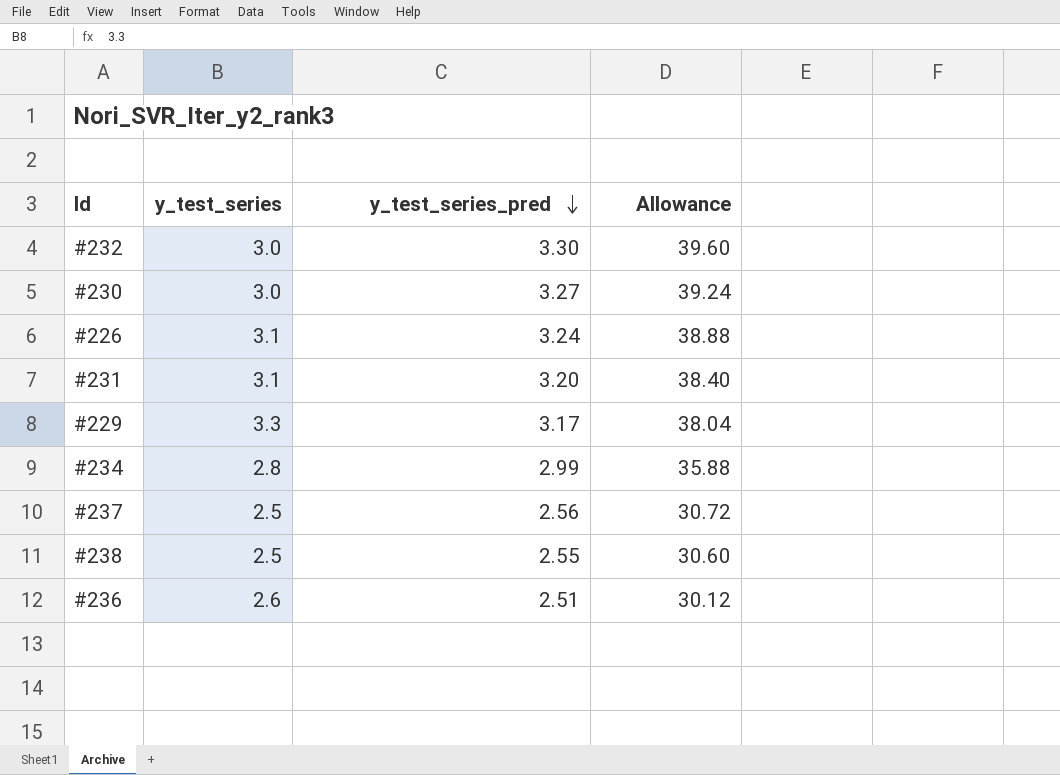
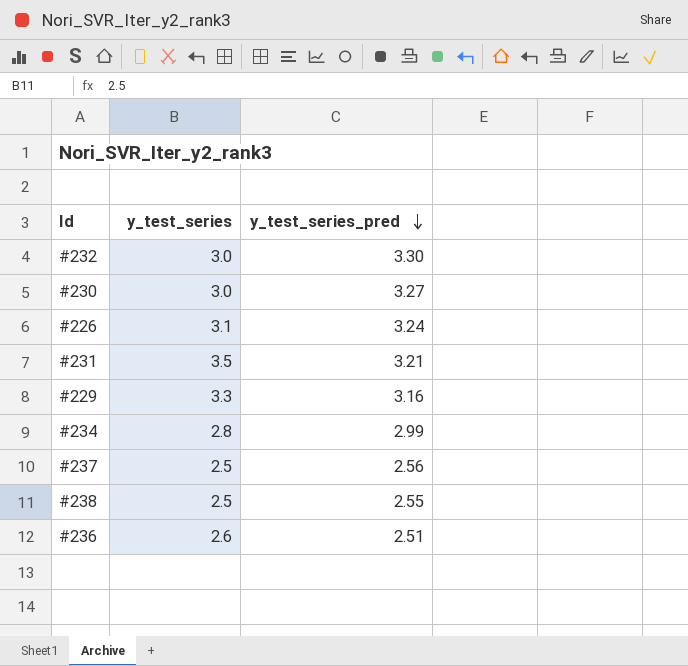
column Allowance | formula: [y_test_series_pred] * 12 -> none
#231 | y_test_series: 3.1 -> 3.5
#231 | y_test_series_pred: 3.20 -> 3.21
#229 | y_test_series_pred: 3.17 -> 3.16

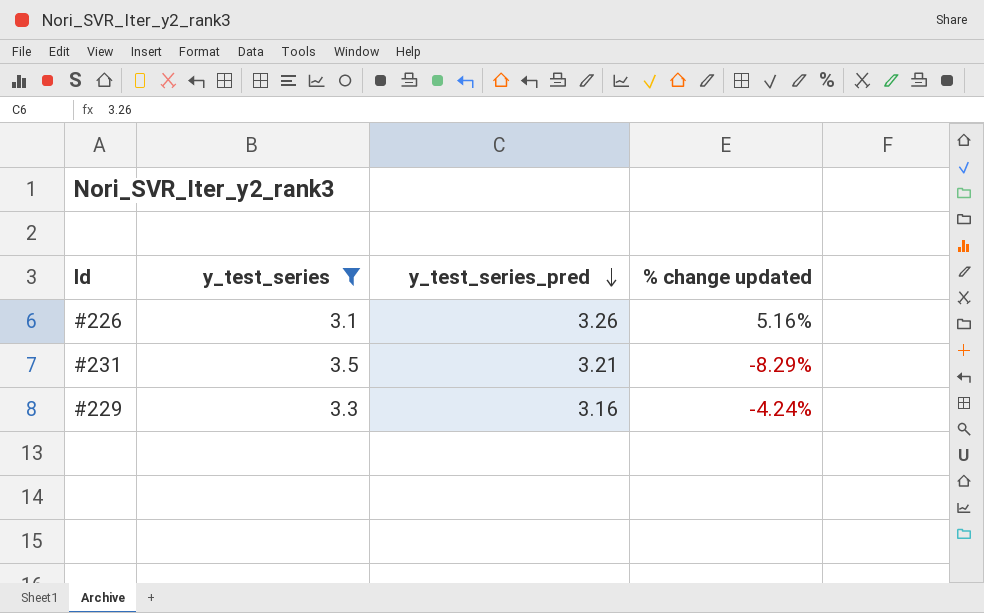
filter: none -> y_test_series >= 3.1
column % change updated | formula: none -> ([y_test_series_pred] - [y_test_series]) / [y_test_series]
#226 | y_test_series_pred: 3.24 -> 3.26

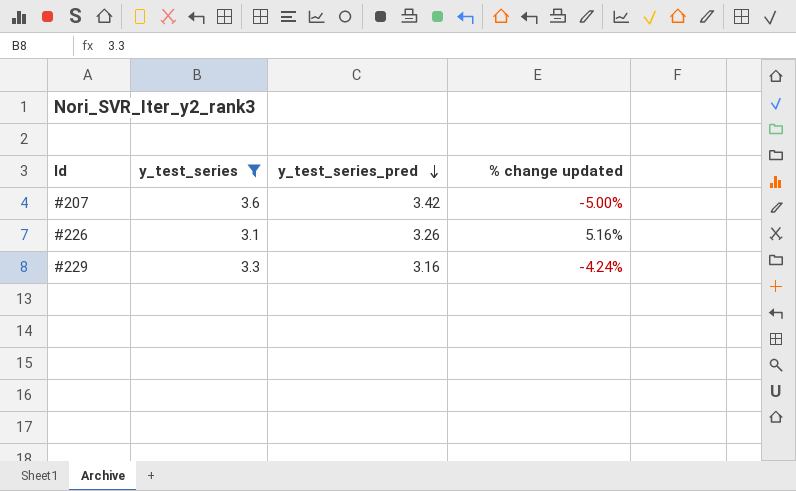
row #231: 3.5 | 3.21 | -8.29% -> none
row #207: none -> 3.6 | 3.42 | -5.00%

